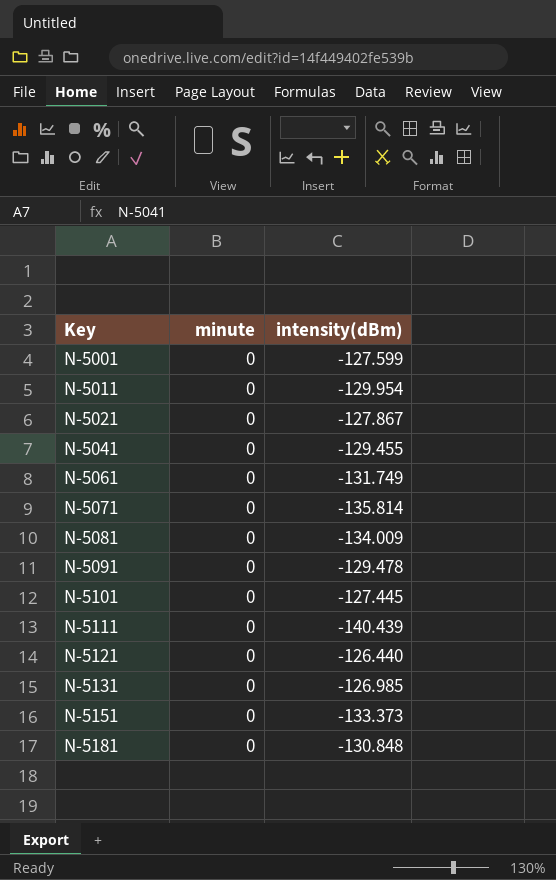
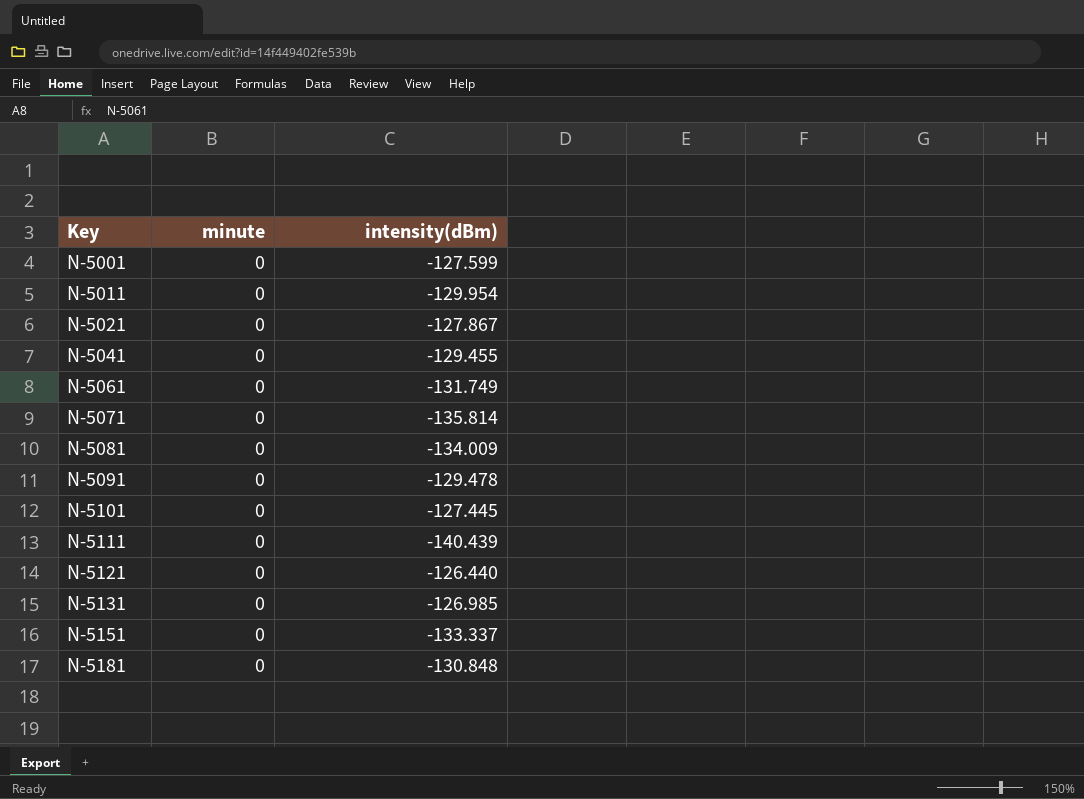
N-5151 | intensity(dBm): -133.373 -> -133.337

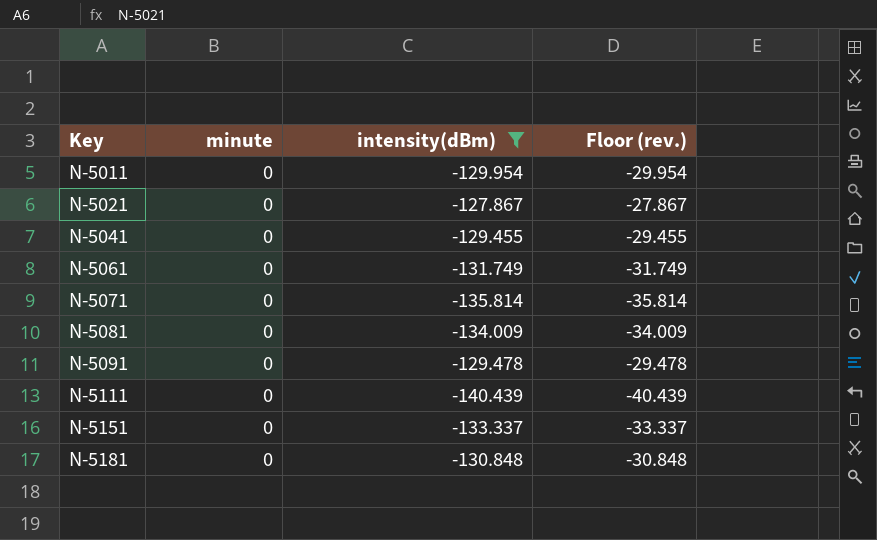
filter: none -> intensity(dBm) <= -127.867
column Floor (rev.) | formula: none -> [intensity(dBm)] + 100

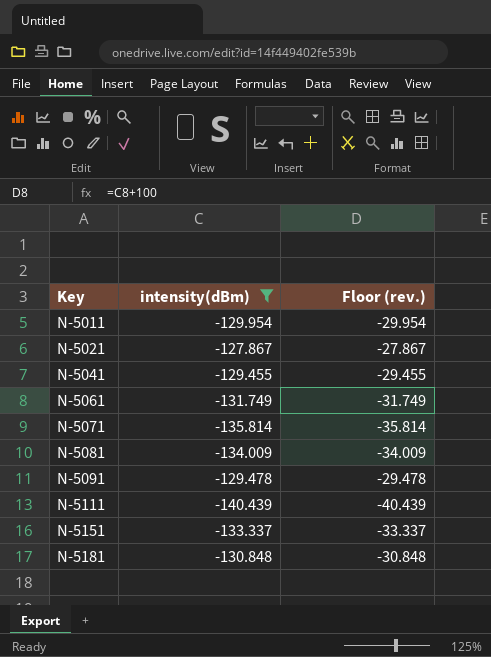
column minute | position: 2 -> none

